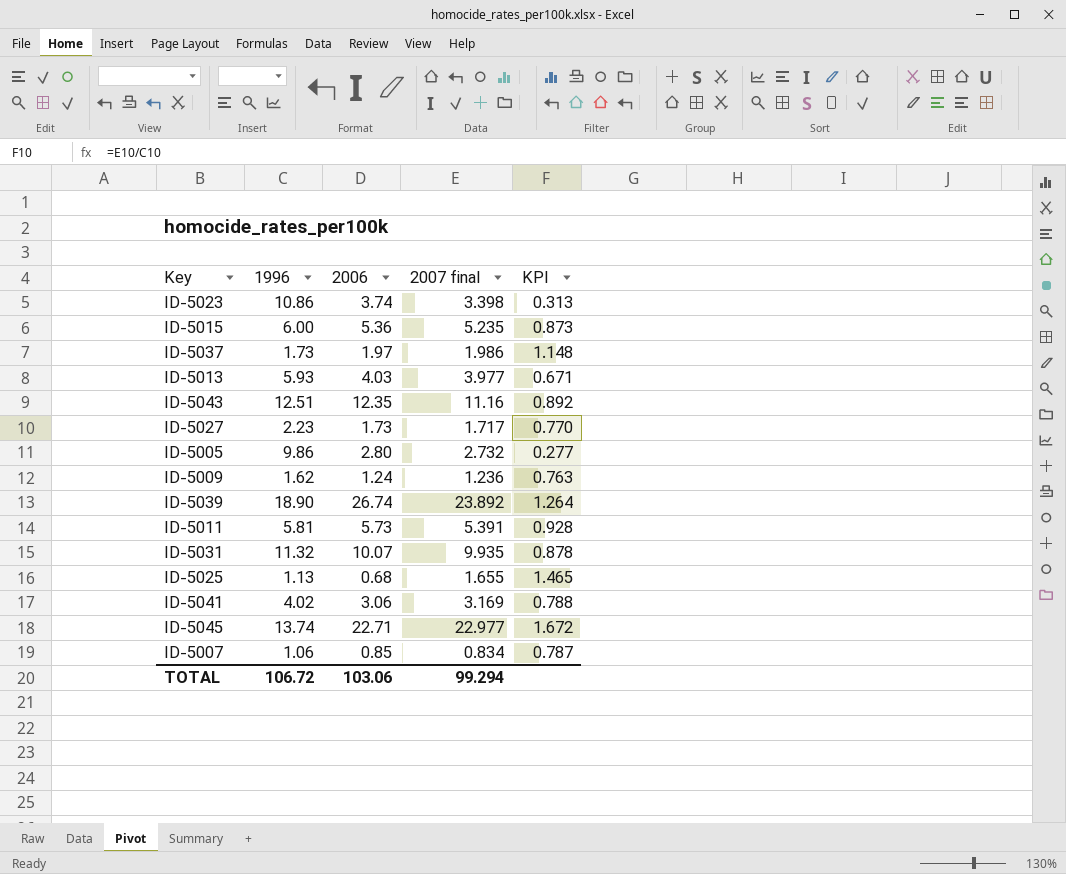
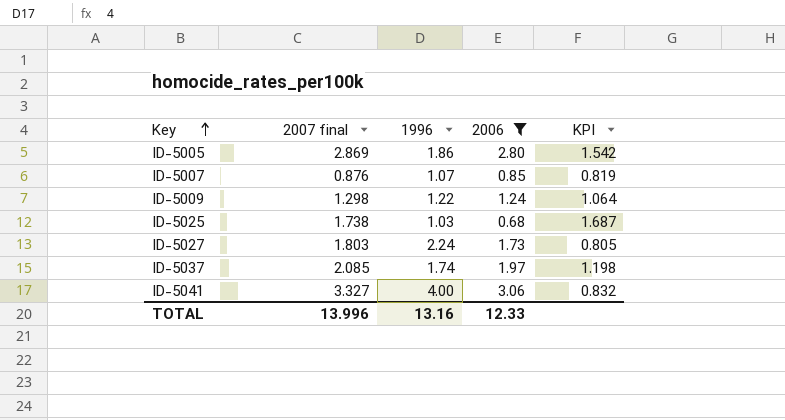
filter: none -> 2006 <= 3.06
row order: none -> Key ascending
column 2007 final | position: 4 -> 2
ID-5005 | 2007 final: 2.732 -> 2.869
ID-5005 | 1996: 9.86 -> 1.86
ID-5005 | KPI: 0.277 -> 1.542
ID-5007 | 2007 final: 0.834 -> 0.876
ID-5007 | 1996: 1.06 -> 1.07
ID-5007 | KPI: 0.787 -> 0.819
ID-5009 | 2007 final: 1.236 -> 1.298
ID-5009 | 1996: 1.62 -> 1.22
ID-5009 | KPI: 0.763 -> 1.064
ID-5025 | 2007 final: 1.655 -> 1.738
ID-5025 | 1996: 1.13 -> 1.03
ID-5025 | KPI: 1.465 -> 1.687
ID-5027 | 2007 final: 1.717 -> 1.803
ID-5027 | 1996: 2.23 -> 2.24
ID-5027 | KPI: 0.770 -> 0.805
ID-5037 | 2007 final: 1.986 -> 2.085
ID-5037 | 1996: 1.73 -> 1.74
ID-5037 | KPI: 1.148 -> 1.198
ID-5041 | 2007 final: 3.169 -> 3.327
ID-5041 | 1996: 4.02 -> 4.00
ID-5041 | KPI: 0.788 -> 0.832
TOTAL | 2007 final: 99.294 -> 13.996
TOTAL | 1996: 106.72 -> 13.16
TOTAL | 2006: 103.06 -> 12.33

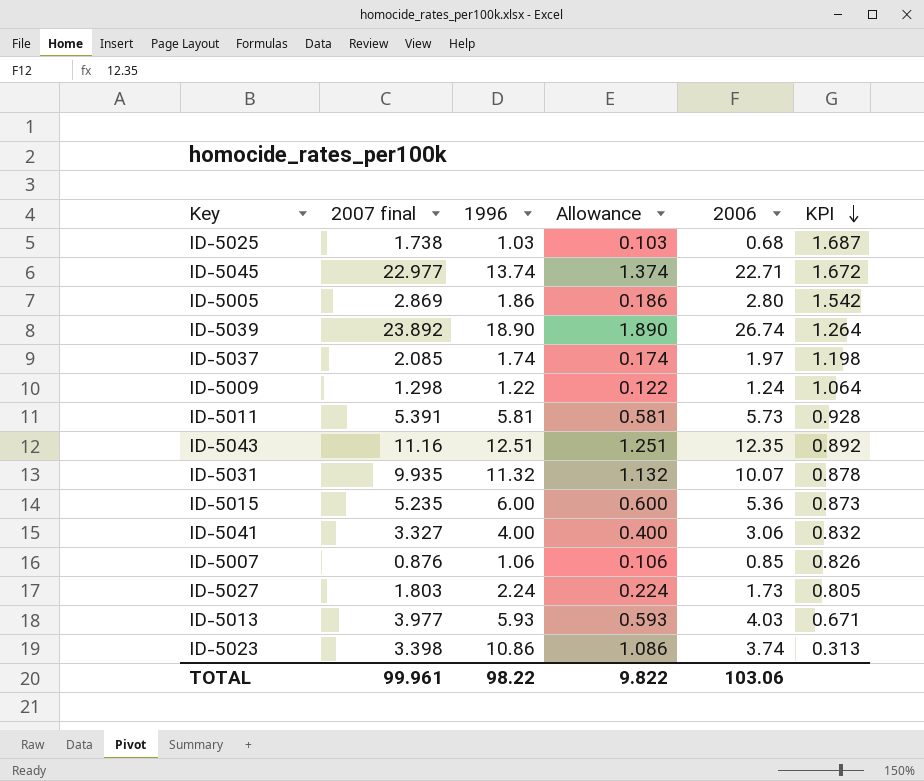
filter: 2006 <= 3.06 -> none
row order: Key ascending -> KPI descending
column Allowance | formula: none -> [1996] * 0.1
ID-5007 | 1996: 1.07 -> 1.06
ID-5007 | KPI: 0.819 -> 0.826
TOTAL | 2007 final: 13.996 -> 99.961
TOTAL | 1996: 13.16 -> 98.22
TOTAL | 2006: 12.33 -> 103.06

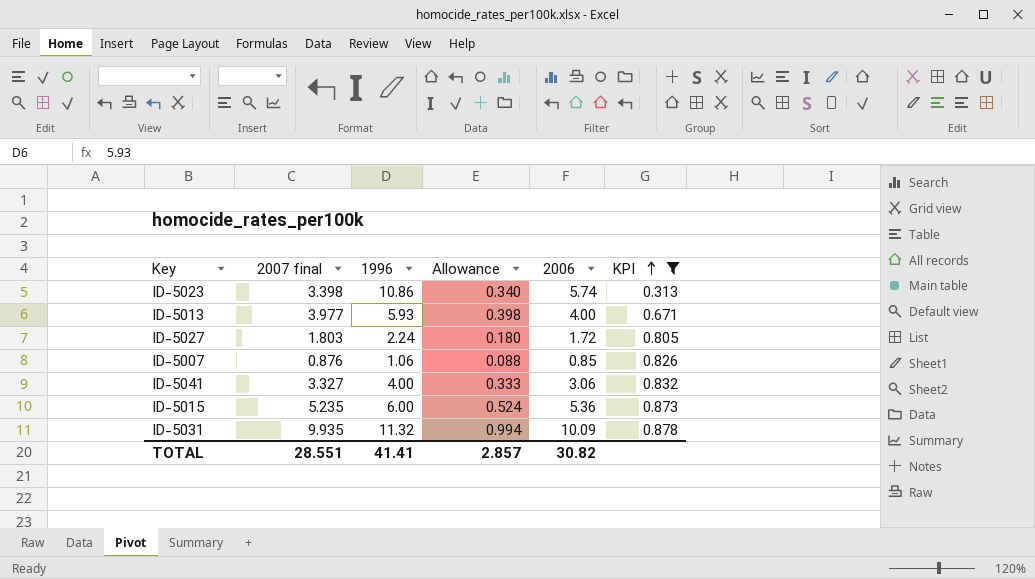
filter: none -> KPI <= 0.878
row order: KPI descending -> KPI ascending
column Allowance | formula: [1996] * 0.1 -> [2007 final] * 0.1
ID-5023 | 2006: 3.74 -> 5.74
ID-5013 | 2006: 4.03 -> 4.00
ID-5027 | 2006: 1.73 -> 1.72
ID-5031 | 2006: 10.07 -> 10.09
TOTAL | 2007 final: 99.961 -> 28.551
TOTAL | 1996: 98.22 -> 41.41
TOTAL | Allowance: 9.822 -> 2.857
TOTAL | 2006: 103.06 -> 30.82

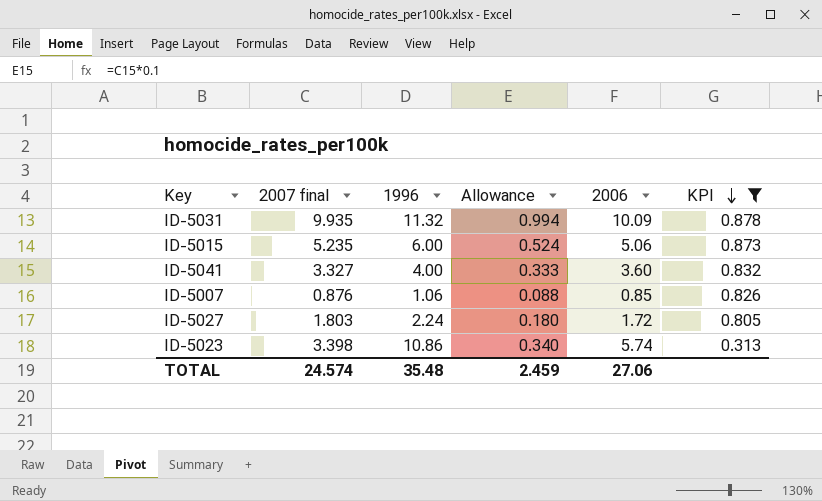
row order: KPI ascending -> KPI descending
row ID-5013: 3.977 | 5.93 | 0.398 | 4.00 | 0.671 -> none
ID-5015 | 2006: 5.36 -> 5.06
ID-5041 | 2006: 3.06 -> 3.60
TOTAL | 2007 final: 28.551 -> 24.574
TOTAL | 1996: 41.41 -> 35.48
TOTAL | Allowance: 2.857 -> 2.459
TOTAL | 2006: 30.82 -> 27.06

